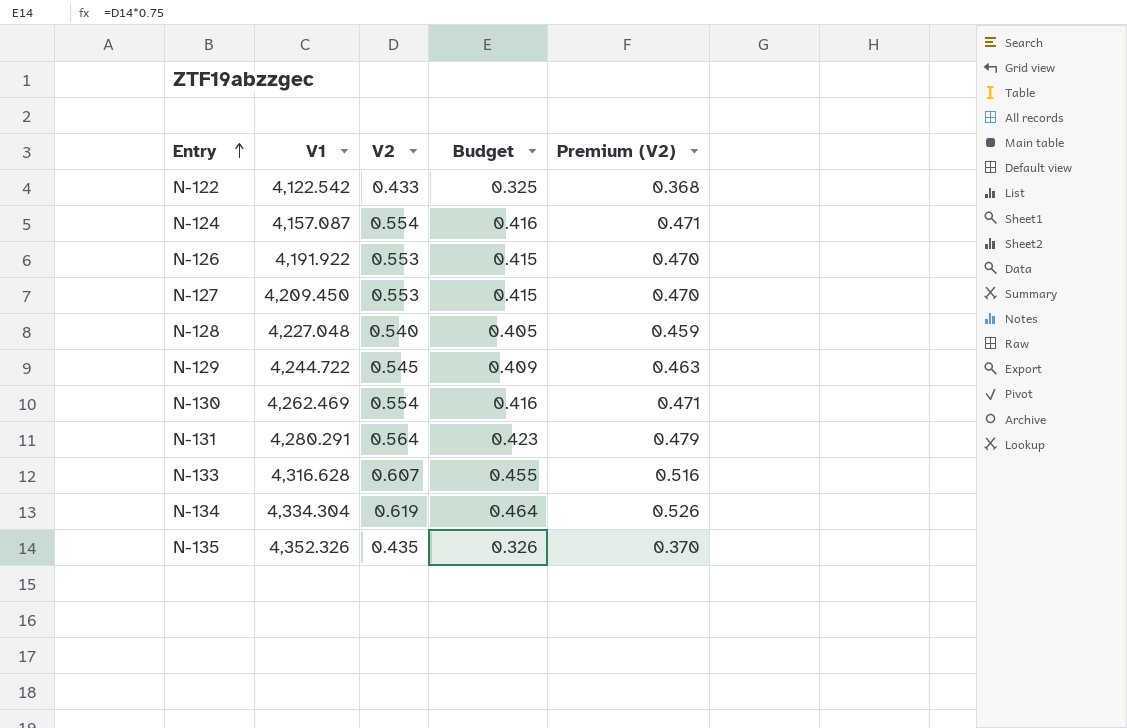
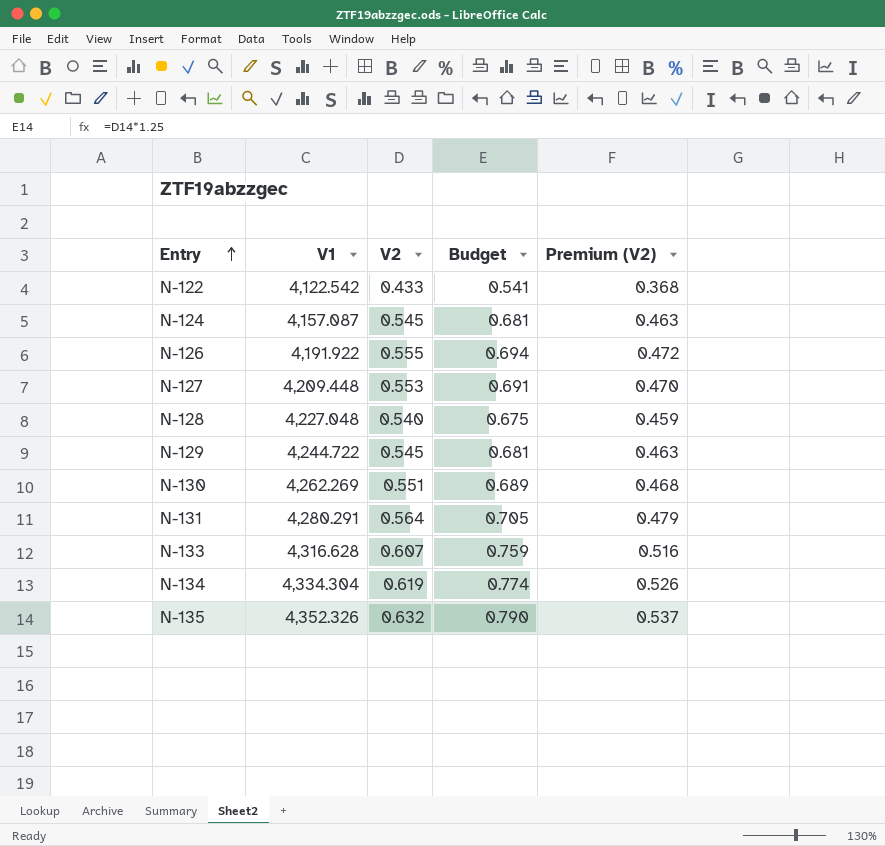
column Budget | formula: [V2] * 0.75 -> [V2] * 1.25
N-124 | V2: 0.554 -> 0.545
N-124 | Premium (V2): 0.471 -> 0.463
N-126 | V2: 0.553 -> 0.555
N-126 | Premium (V2): 0.470 -> 0.472
N-127 | V1: 4,209.450 -> 4,209.448
N-130 | V1: 4,262.469 -> 4,262.269
N-130 | V2: 0.554 -> 0.551
N-130 | Premium (V2): 0.471 -> 0.468
N-135 | V2: 0.435 -> 0.632
N-135 | Premium (V2): 0.370 -> 0.537

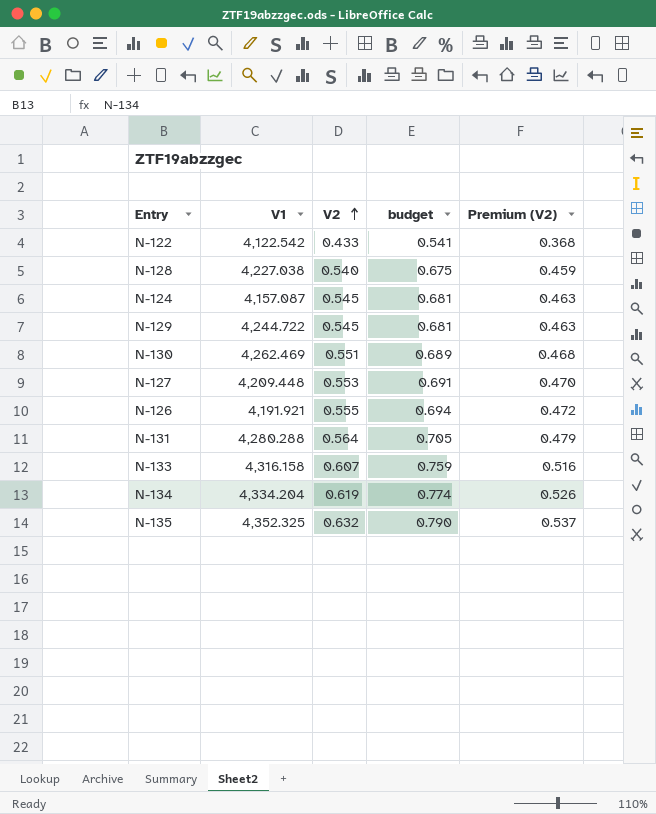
row order: Entry ascending -> V2 ascending
column name: Budget -> budget
N-128 | V1: 4,227.048 -> 4,227.038
N-130 | V1: 4,262.269 -> 4,262.469
N-126 | V1: 4,191.922 -> 4,191.921
N-131 | V1: 4,280.291 -> 4,280.288
N-133 | V1: 4,316.628 -> 4,316.158
N-134 | V1: 4,334.304 -> 4,334.204
N-135 | V1: 4,352.326 -> 4,352.325

